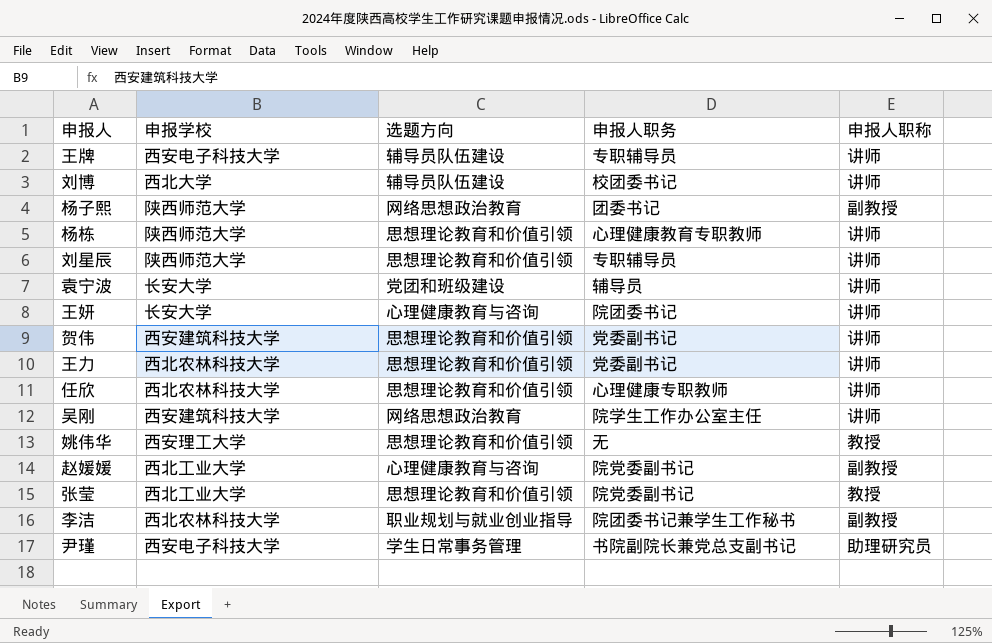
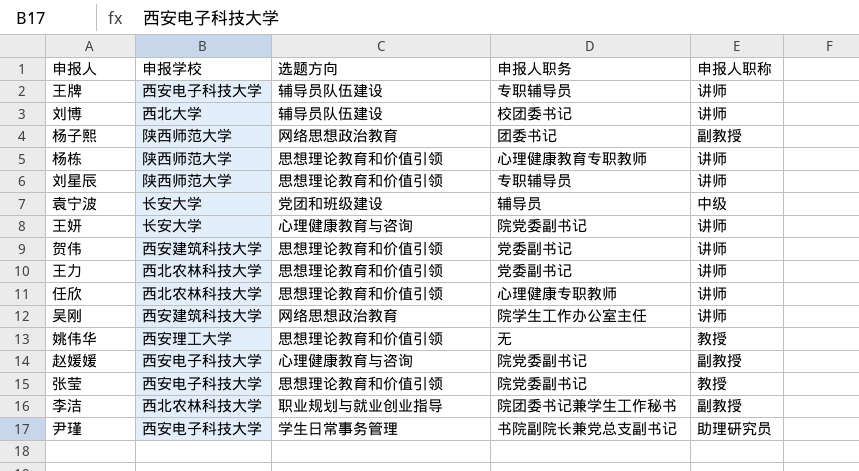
袁宁波 | 申报人职称: 讲师 -> 中级
王妍 | 申报人职务: 院团委书记 -> 院党委副书记
赵媛媛 | 申报学校: 西北工业大学 -> 西安电子科技大学
张莹 | 申报学校: 西北工业大学 -> 西安电子科技大学

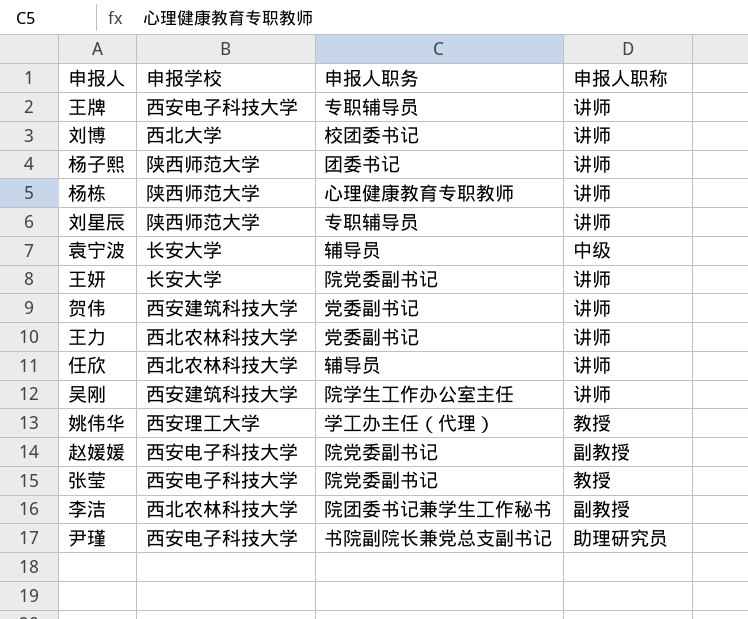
column 选题方向 | position: 3 -> none
杨子熙 | 申报人职称: 副教授 -> 讲师
任欣 | 申报人职务: 心理健康专职教师 -> 辅导员
姚伟华 | 申报人职务: 无 -> 学工办主任（代理）

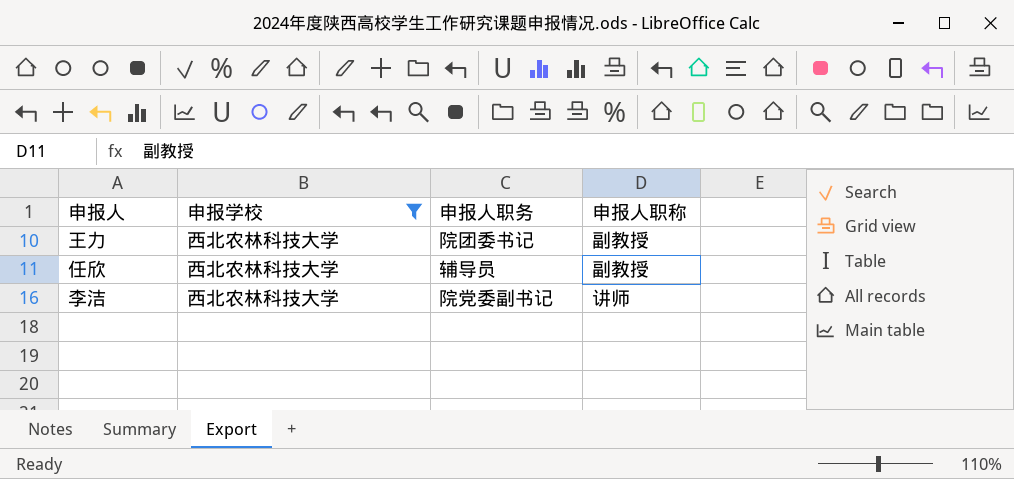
filter: none -> 申报学校 = 西北农林科技大学
王力 | 申报人职务: 党委副书记 -> 院团委书记
王力 | 申报人职称: 讲师 -> 副教授
任欣 | 申报人职称: 讲师 -> 副教授
李洁 | 申报人职务: 院团委书记兼学生工作秘书 -> 院党委副书记
李洁 | 申报人职称: 副教授 -> 讲师

